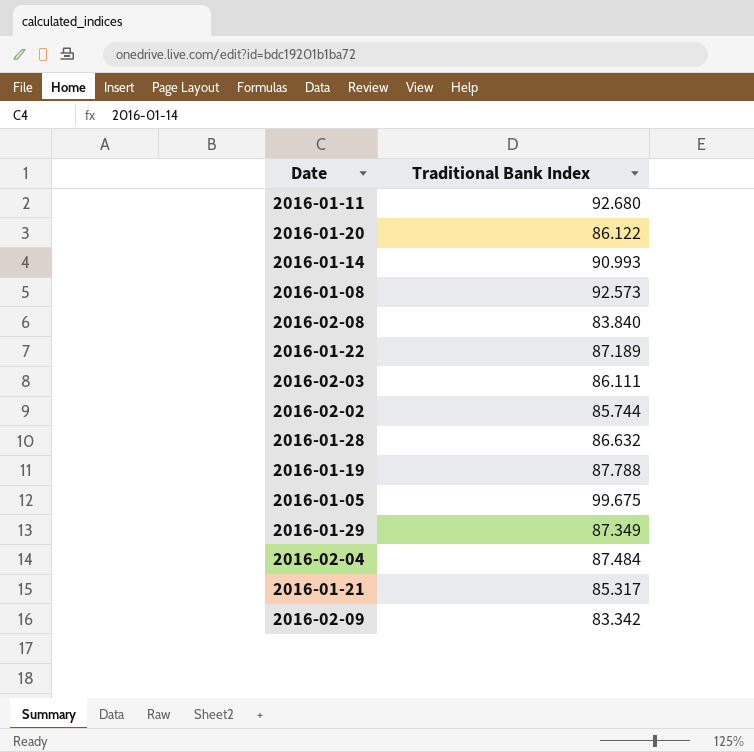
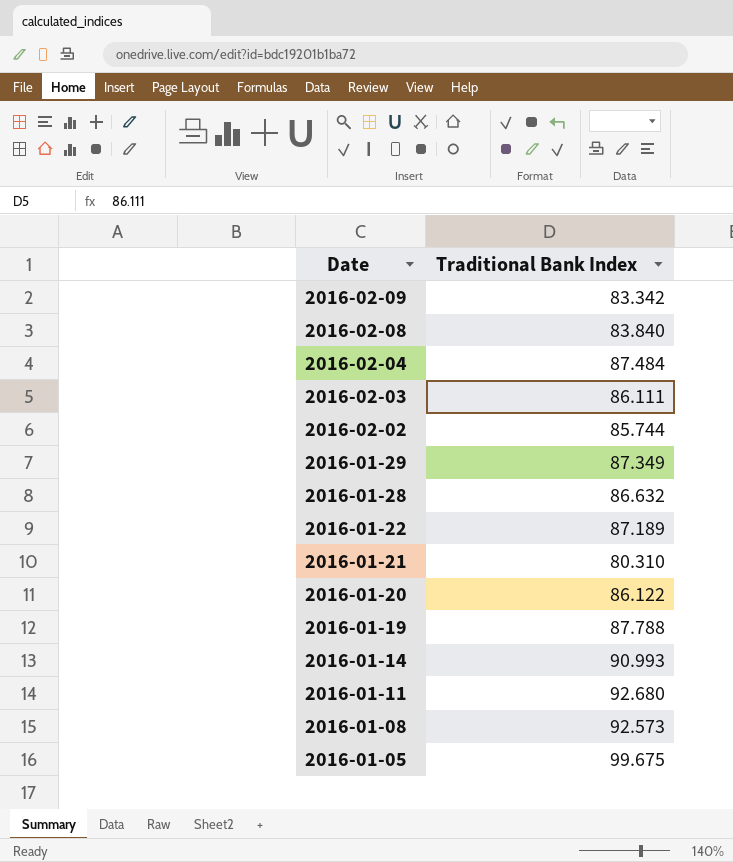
row order: none -> Date descending
2016-01-21 | Traditional Bank Index: 85.317 -> 80.310

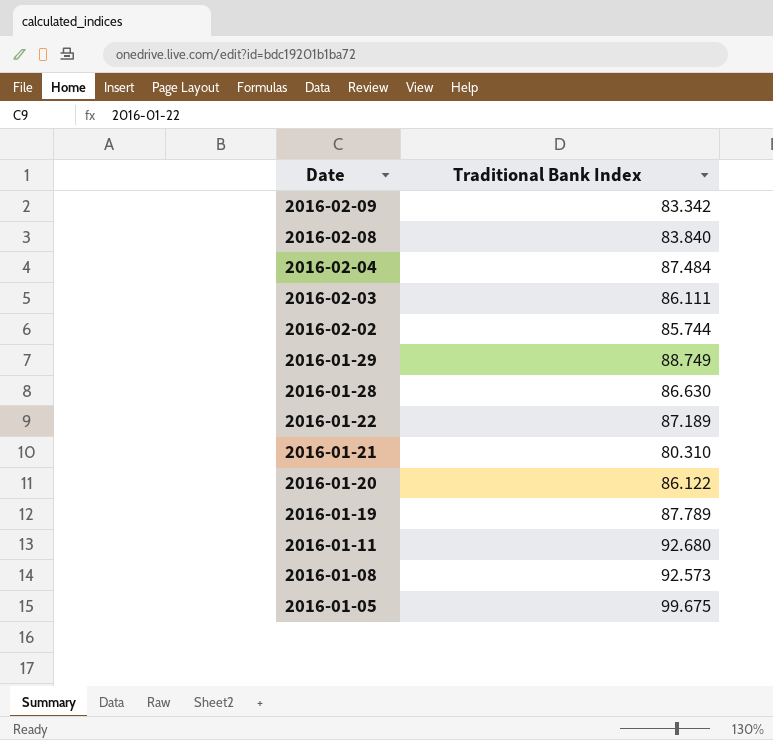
row 2016-01-14: 90.993 -> none
2016-01-29 | Traditional Bank Index: 87.349 -> 88.749
2016-01-28 | Traditional Bank Index: 86.632 -> 86.630
2016-01-19 | Traditional Bank Index: 87.788 -> 87.789

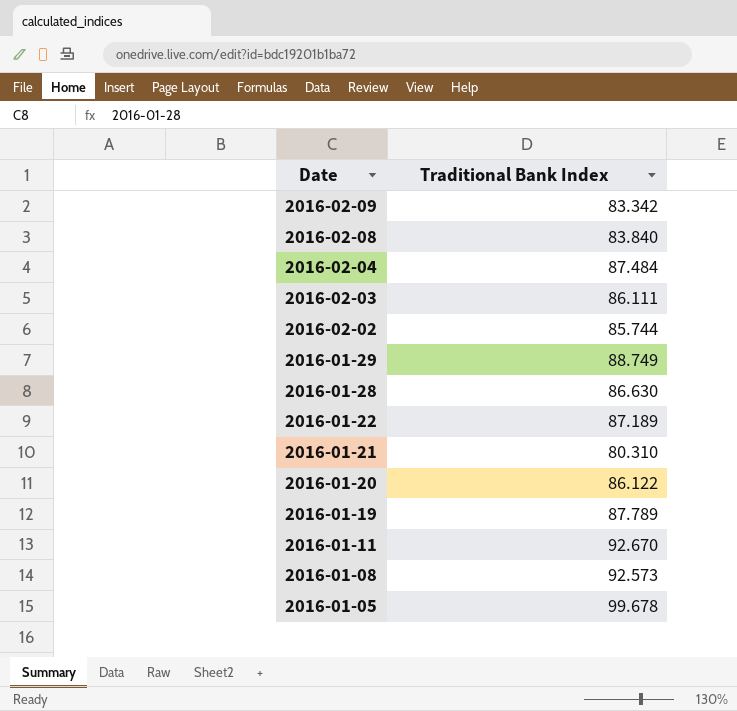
2016-01-11 | Traditional Bank Index: 92.680 -> 92.670
2016-01-05 | Traditional Bank Index: 99.675 -> 99.678

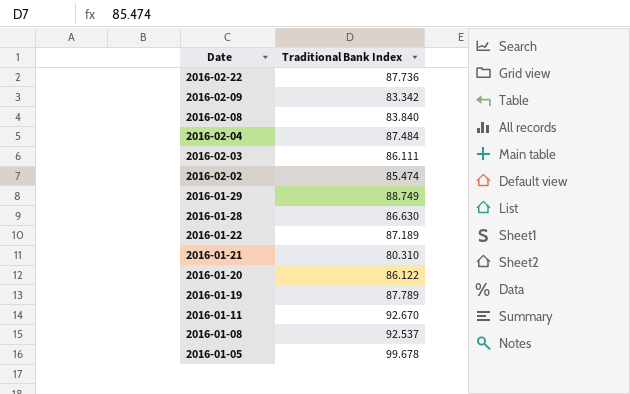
row 2016-02-22: none -> 87.736
2016-02-02 | Traditional Bank Index: 85.744 -> 85.474
2016-01-08 | Traditional Bank Index: 92.573 -> 92.537

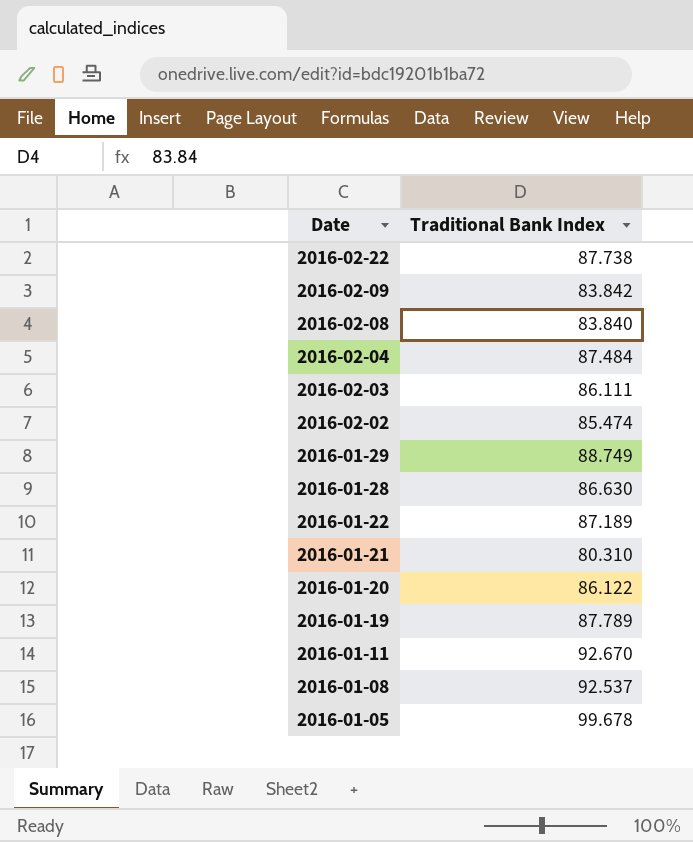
2016-02-22 | Traditional Bank Index: 87.736 -> 87.738
2016-02-09 | Traditional Bank Index: 83.342 -> 83.842

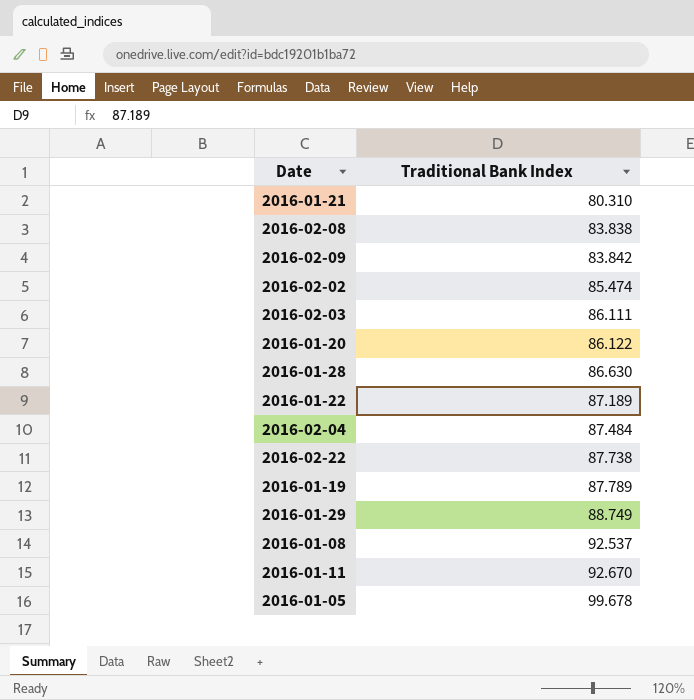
row order: Date descending -> Traditional Bank Index ascending
2016-02-08 | Traditional Bank Index: 83.840 -> 83.838

